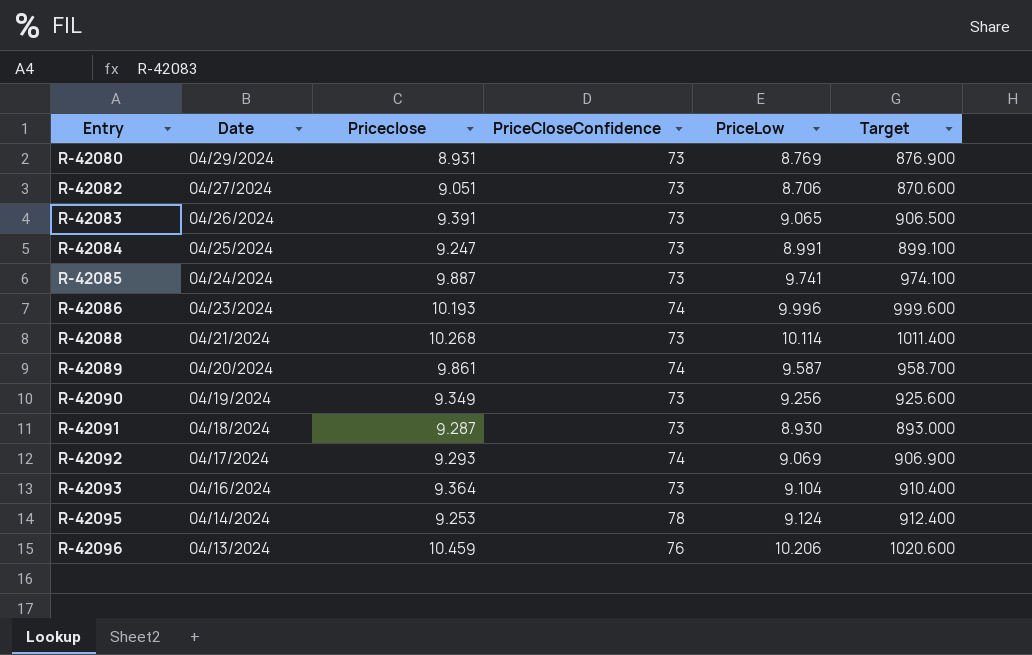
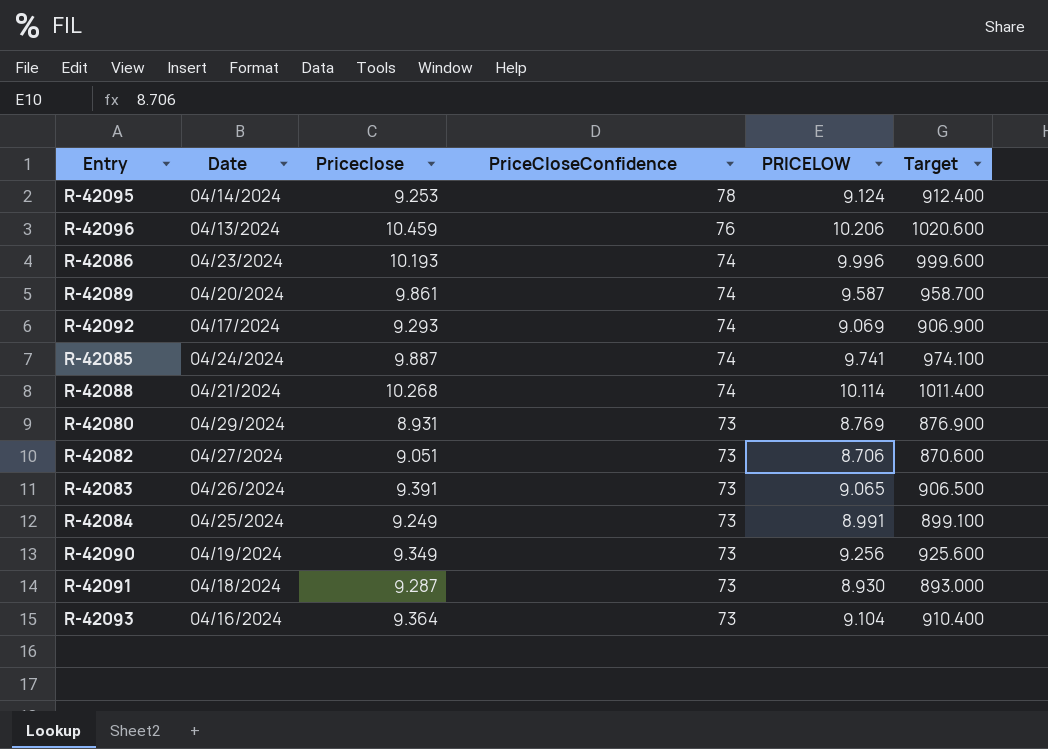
row order: Entry ascending -> PriceCloseConfidence descending
column name: PriceLow -> PRICELOW
R-42085 | PriceCloseConfidence: 73 -> 74
R-42088 | PriceCloseConfidence: 73 -> 74
R-42084 | Priceclose: 9.247 -> 9.249

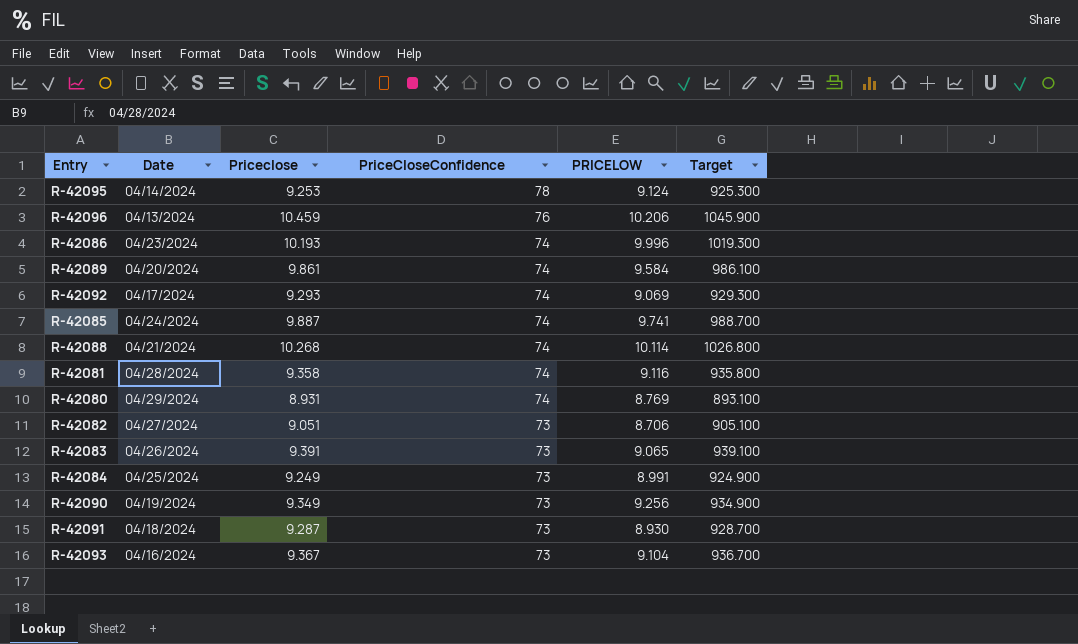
column Target | formula: [PRICELOW] * 100 -> [Priceclose] * 100
R-42089 | PRICELOW: 9.587 -> 9.584
row R-42081: none -> 04/28/2024 | 9.358 | 74 | 9.116 | 935.800
R-42080 | PriceCloseConfidence: 73 -> 74
R-42093 | Priceclose: 9.364 -> 9.367

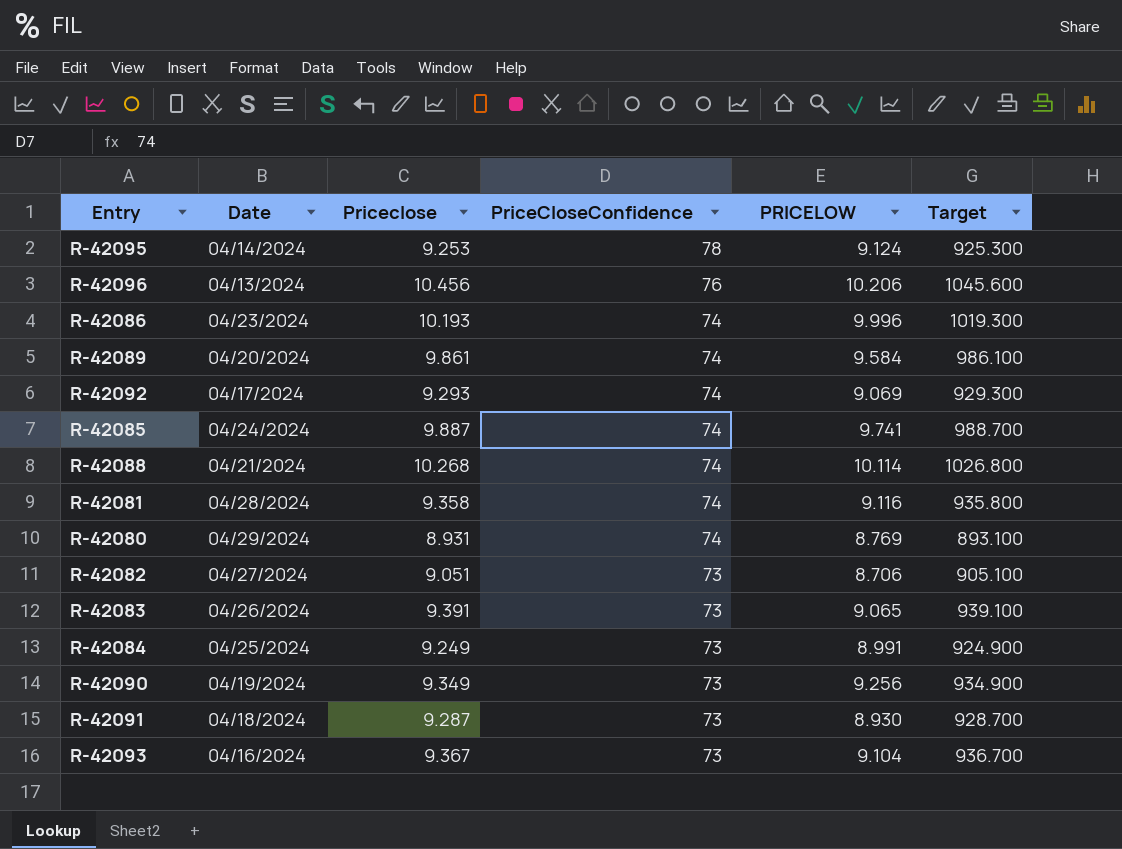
R-42096 | Priceclose: 10.459 -> 10.456
R-42096 | Target: 1045.900 -> 1045.600

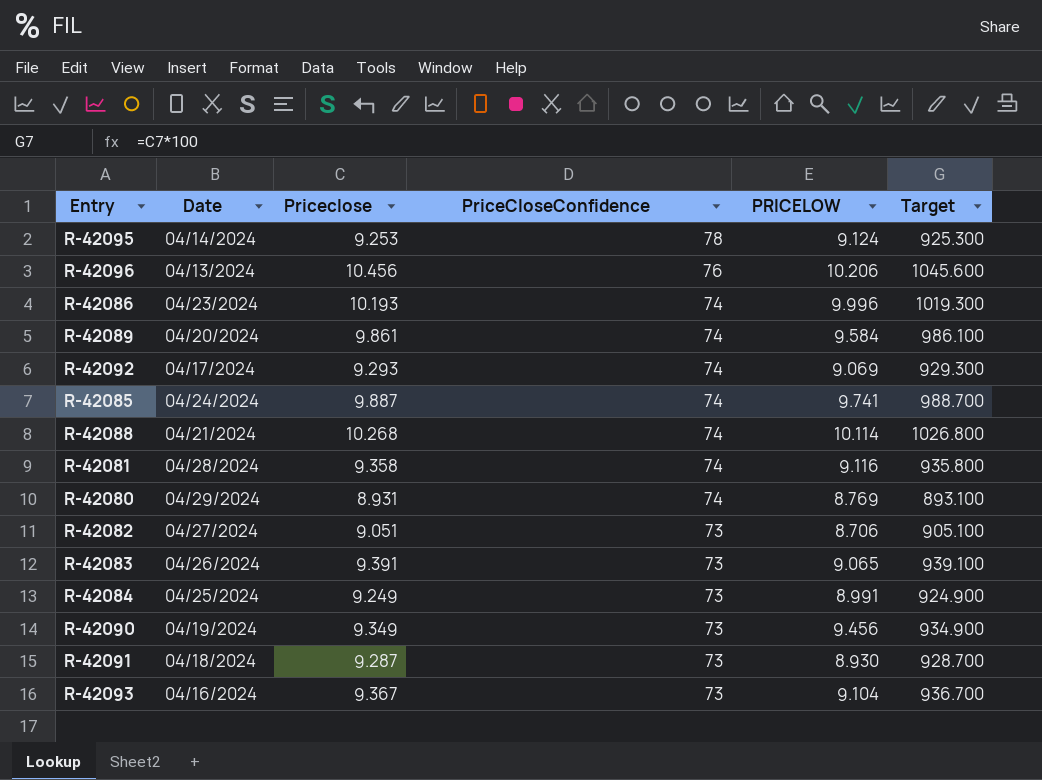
R-42090 | PRICELOW: 9.256 -> 9.456

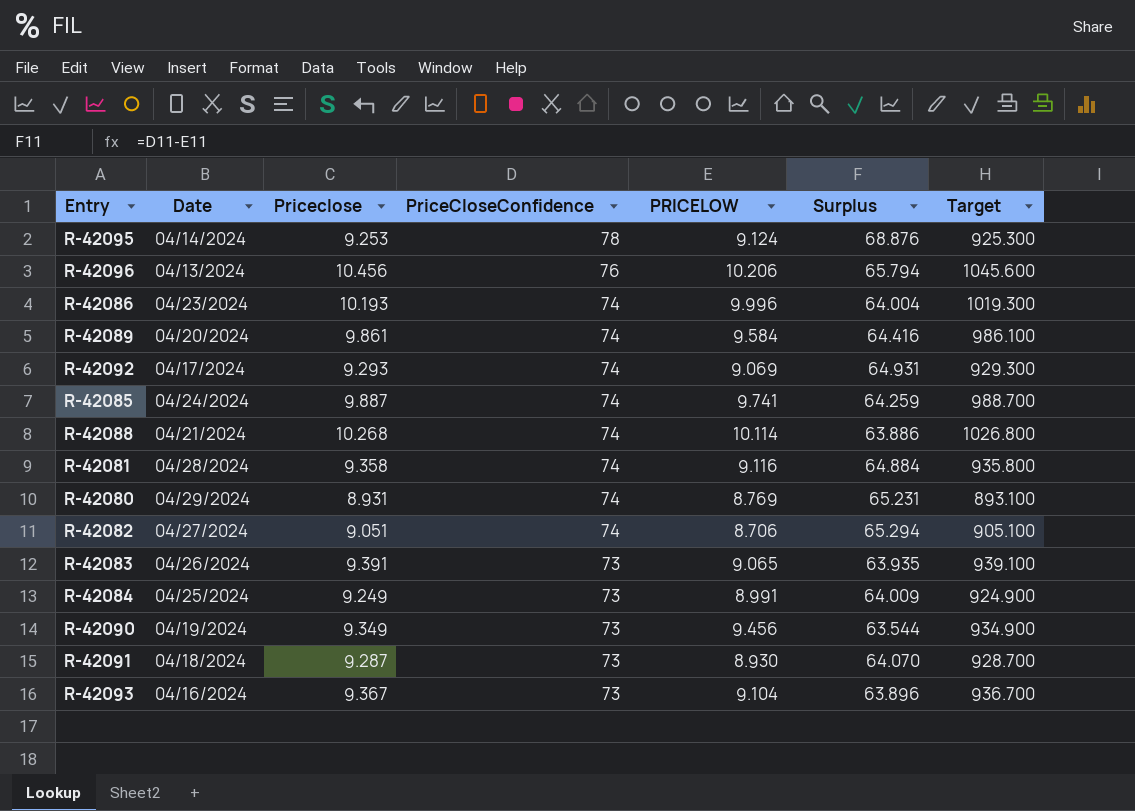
column Surplus | formula: none -> [PriceCloseConfidence] - [PRICELOW]
R-42082 | PriceCloseConfidence: 73 -> 74

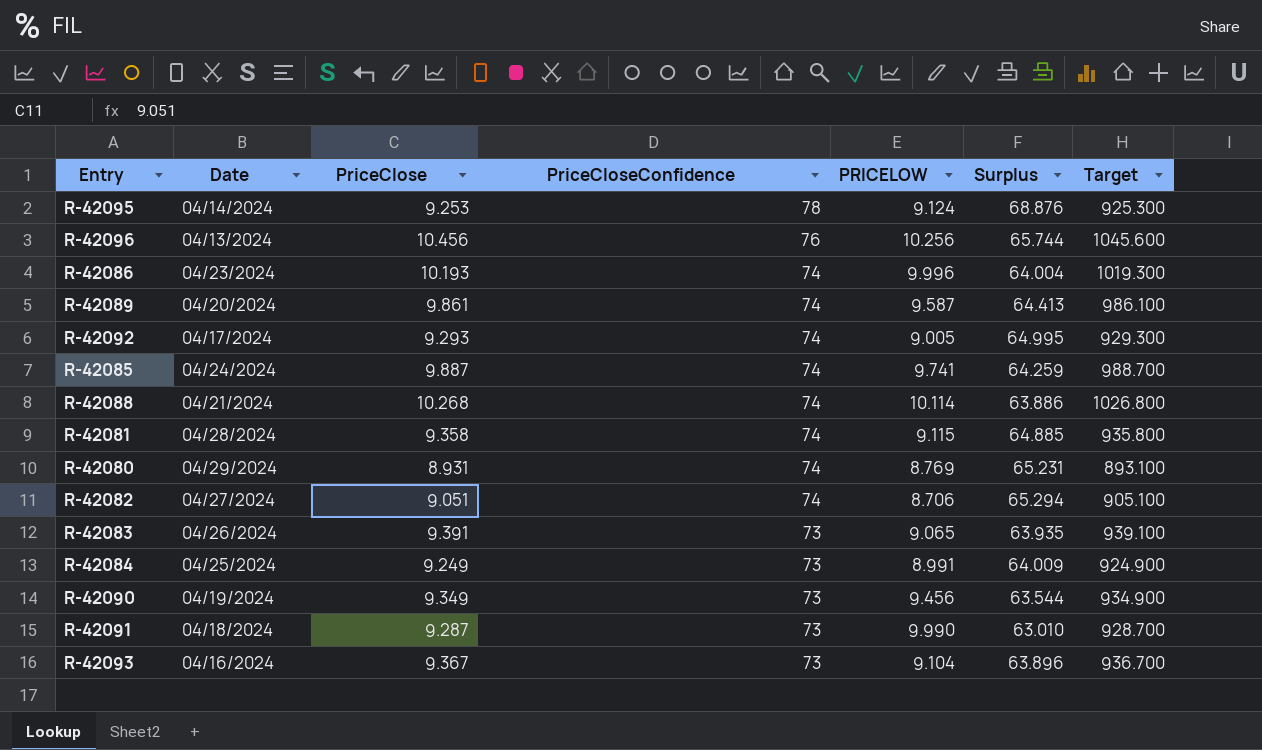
column name: Priceclose -> PriceClose
R-42096 | PRICELOW: 10.206 -> 10.256
R-42096 | Surplus: 65.794 -> 65.744
R-42089 | PRICELOW: 9.584 -> 9.587
R-42089 | Surplus: 64.416 -> 64.413
R-42092 | PRICELOW: 9.069 -> 9.005
R-42092 | Surplus: 64.931 -> 64.995
R-42081 | PRICELOW: 9.116 -> 9.115
R-42081 | Surplus: 64.884 -> 64.885
R-42091 | PRICELOW: 8.930 -> 9.990
R-42091 | Surplus: 64.070 -> 63.010

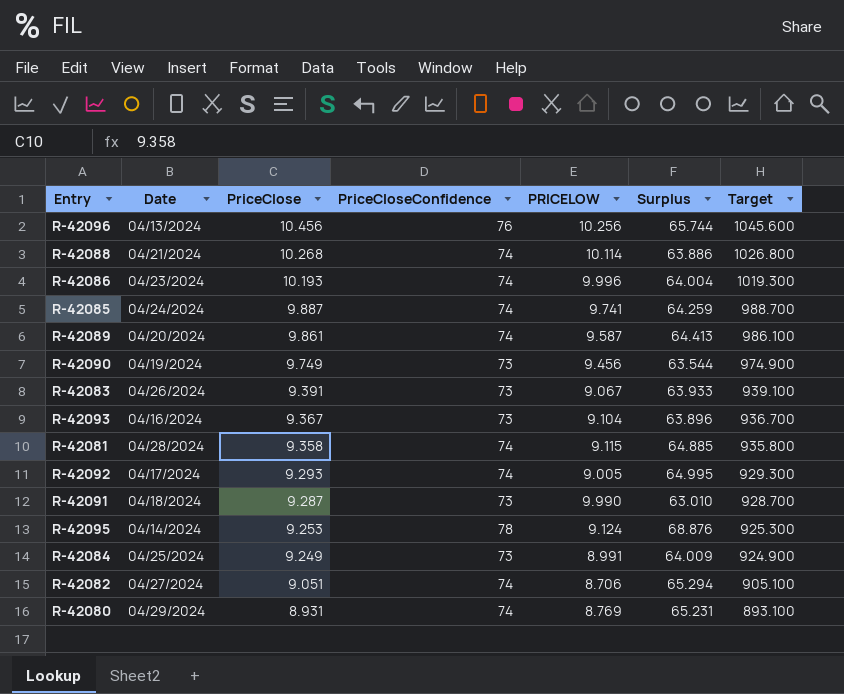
row order: PriceCloseConfidence descending -> PriceClose descending
R-42090 | PriceClose: 9.349 -> 9.749
R-42090 | Target: 934.900 -> 974.900
R-42083 | PRICELOW: 9.065 -> 9.067
R-42083 | Surplus: 63.935 -> 63.933

